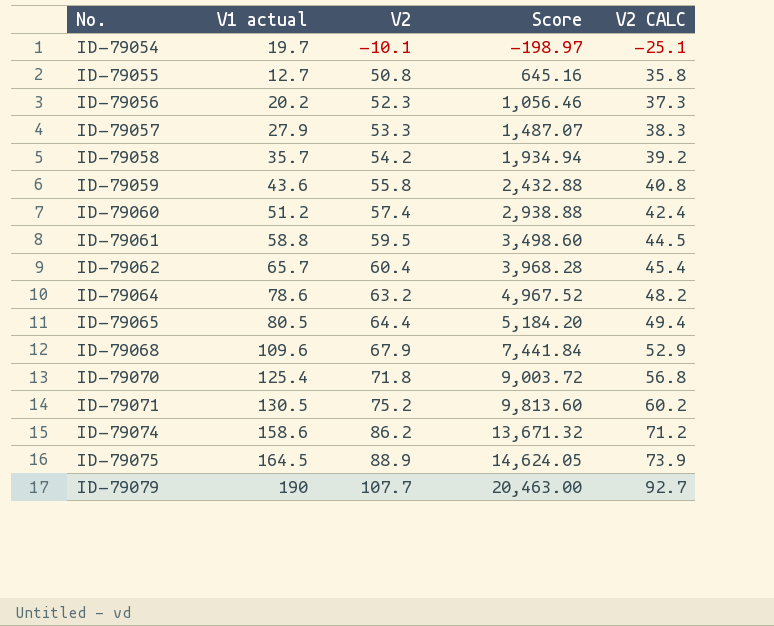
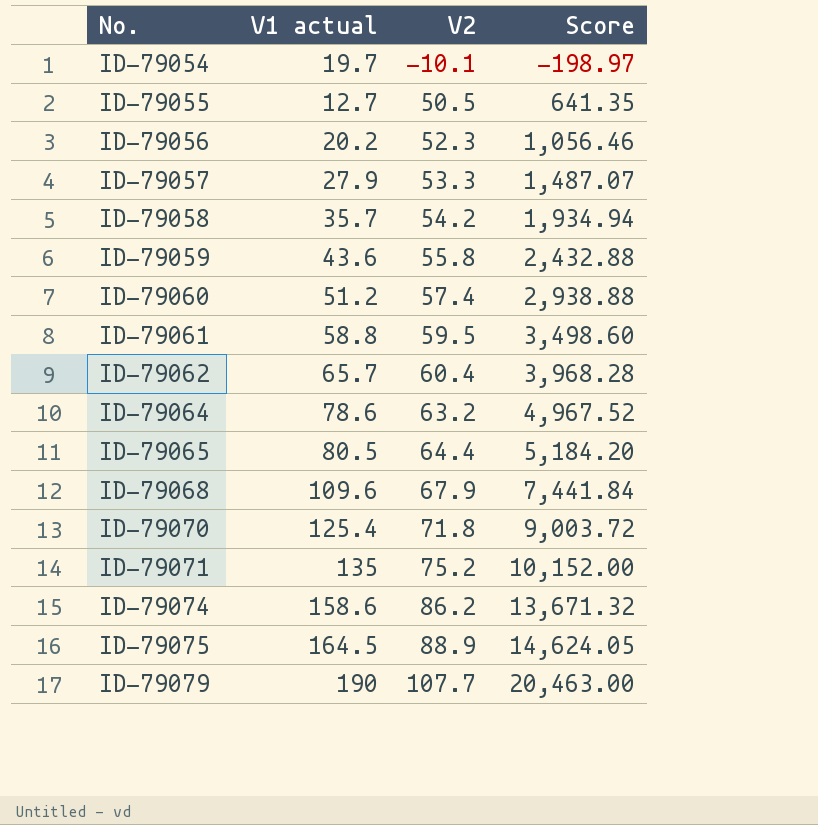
column V2 CALC | formula: [V2] - 15 -> none
ID-79055 | V2: 50.8 -> 50.5
ID-79055 | Score: 645.16 -> 641.35
ID-79071 | V1 actual: 130.5 -> 135
ID-79071 | Score: 9,813.60 -> 10,152.00

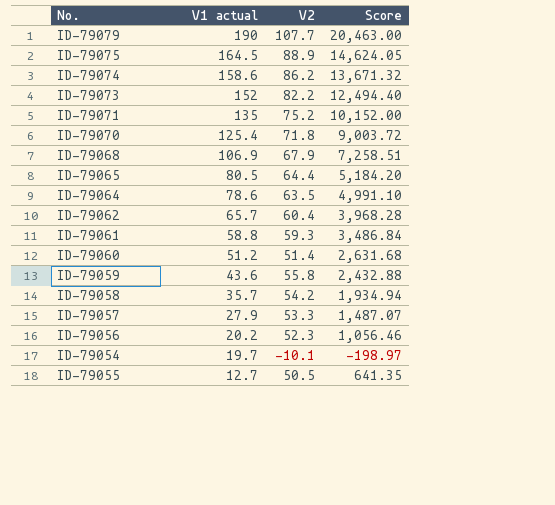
row order: No. ascending -> V1 actual descending
row ID-79073: none -> 152 | 82.2 | 12,494.40
ID-79068 | V1 actual: 109.6 -> 106.9
ID-79068 | Score: 7,441.84 -> 7,258.51
ID-79064 | V2: 63.2 -> 63.5
ID-79064 | Score: 4,967.52 -> 4,991.10
ID-79061 | V2: 59.5 -> 59.3
ID-79061 | Score: 3,498.60 -> 3,486.84
ID-79060 | V2: 57.4 -> 51.4
ID-79060 | Score: 2,938.88 -> 2,631.68

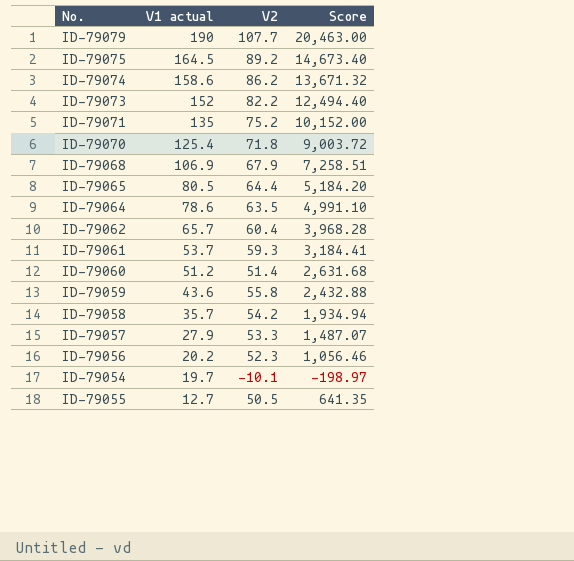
ID-79075 | V2: 88.9 -> 89.2
ID-79075 | Score: 14,624.05 -> 14,673.40
ID-79061 | V1 actual: 58.8 -> 53.7
ID-79061 | Score: 3,486.84 -> 3,184.41

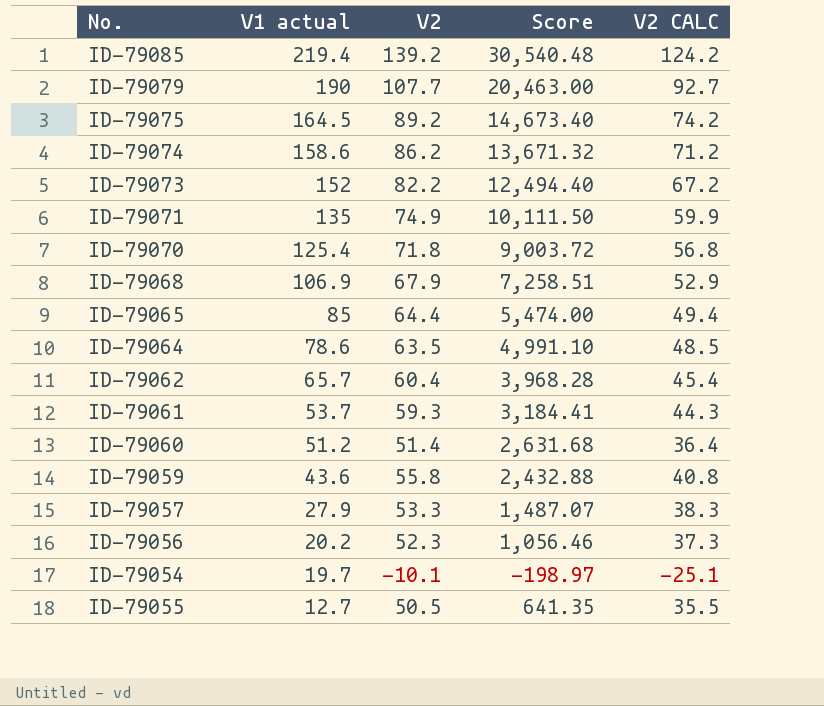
column V2 CALC | formula: none -> [V2] - 15
row ID-79058: 35.7 | 54.2 | 1,934.94 -> none
row ID-79085: none -> 219.4 | 139.2 | 30,540.48 | 124.2
ID-79071 | V2: 75.2 -> 74.9
ID-79071 | Score: 10,152.00 -> 10,111.50
ID-79065 | V1 actual: 80.5 -> 85
ID-79065 | Score: 5,184.20 -> 5,474.00

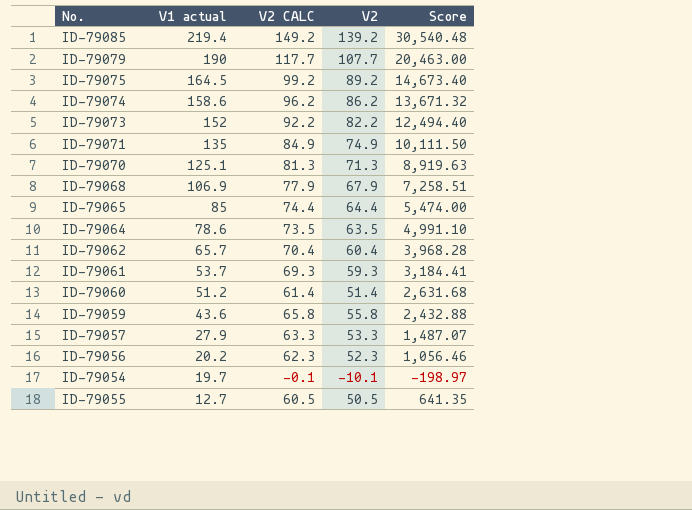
column V2 CALC | formula: [V2] - 15 -> [V2] + 10
column V2 CALC | position: 5 -> 3
ID-79070 | V1 actual: 125.4 -> 125.1
ID-79070 | V2: 71.8 -> 71.3
ID-79070 | Score: 9,003.72 -> 8,919.63

